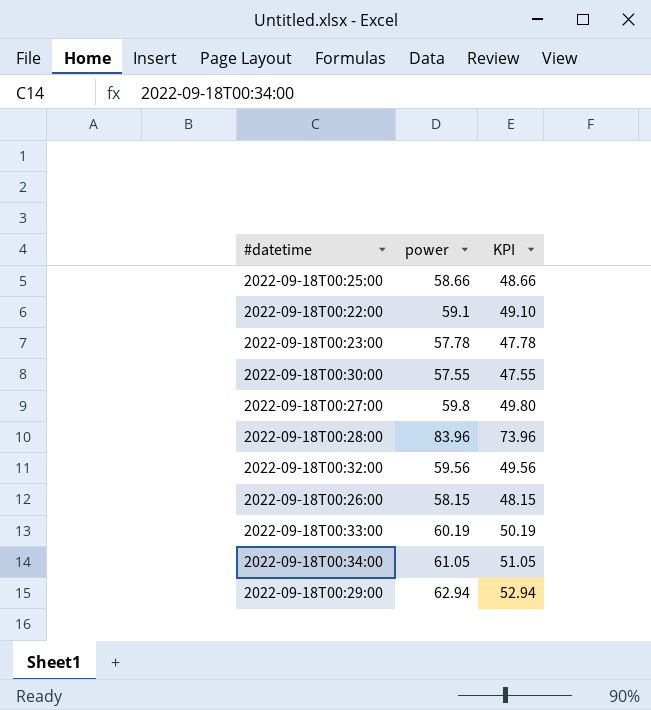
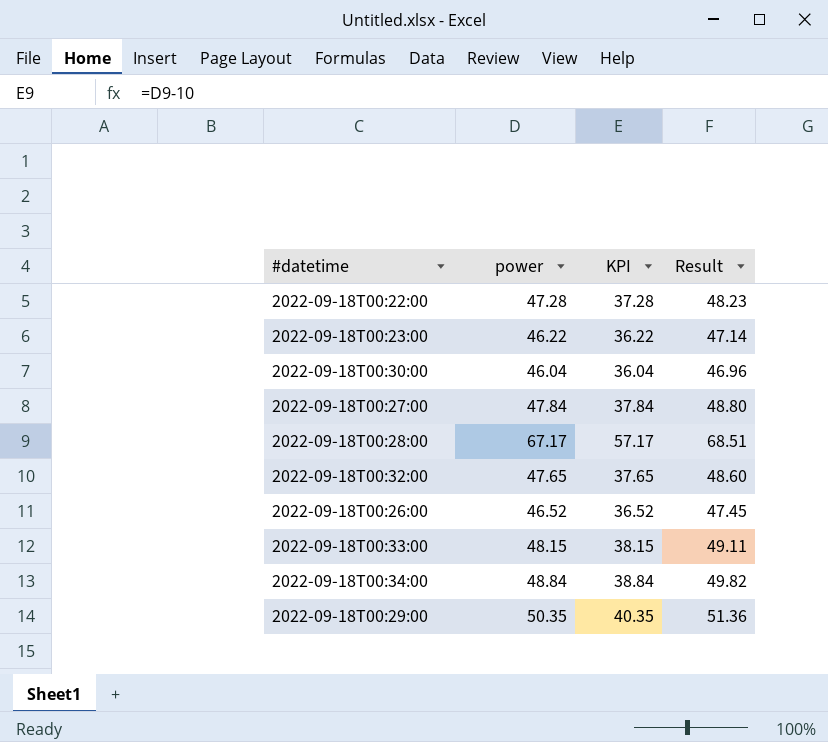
column Result | formula: none -> [power] * 1.02
row 2022-09-18T00:25:00: 58.66 | 48.66 -> none
2022-09-18T00:22:00 | power: 59.1 -> 47.28
2022-09-18T00:22:00 | KPI: 49.10 -> 37.28
2022-09-18T00:23:00 | power: 57.78 -> 46.22
2022-09-18T00:23:00 | KPI: 47.78 -> 36.22
2022-09-18T00:30:00 | power: 57.55 -> 46.04
2022-09-18T00:30:00 | KPI: 47.55 -> 36.04
2022-09-18T00:27:00 | power: 59.8 -> 47.84
2022-09-18T00:27:00 | KPI: 49.80 -> 37.84
2022-09-18T00:28:00 | power: 83.96 -> 67.17
2022-09-18T00:28:00 | KPI: 73.96 -> 57.17
2022-09-18T00:32:00 | power: 59.56 -> 47.65
2022-09-18T00:32:00 | KPI: 49.56 -> 37.65
2022-09-18T00:26:00 | power: 58.15 -> 46.52
2022-09-18T00:26:00 | KPI: 48.15 -> 36.52
2022-09-18T00:33:00 | power: 60.19 -> 48.15
2022-09-18T00:33:00 | KPI: 50.19 -> 38.15
2022-09-18T00:34:00 | power: 61.05 -> 48.84
2022-09-18T00:34:00 | KPI: 51.05 -> 38.84
2022-09-18T00:29:00 | power: 62.94 -> 50.35
2022-09-18T00:29:00 | KPI: 52.94 -> 40.35

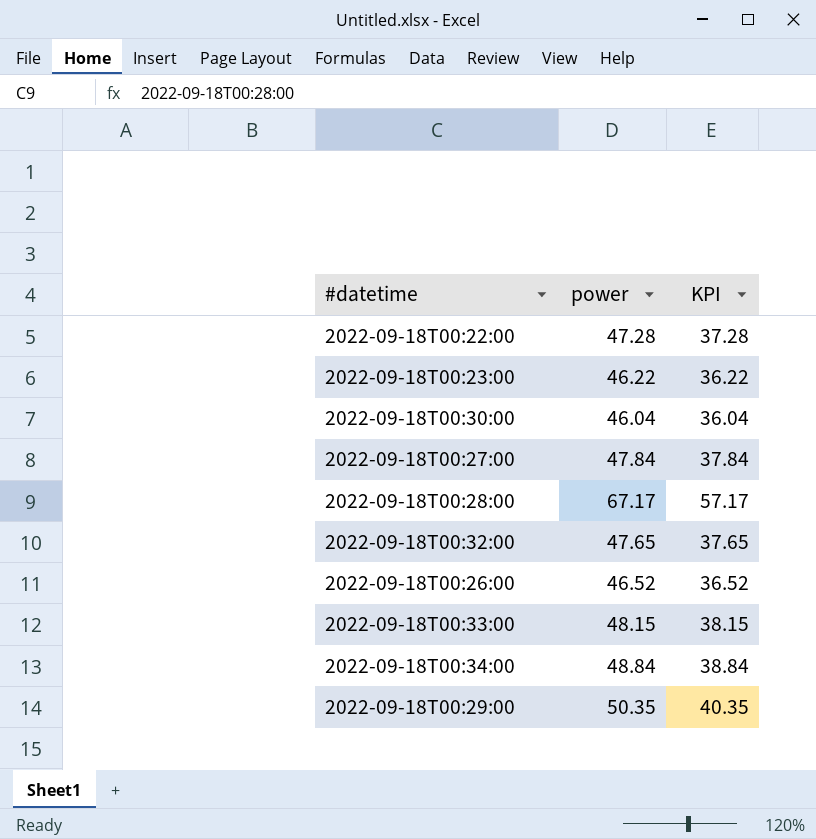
column Result | formula: [power] * 1.02 -> none

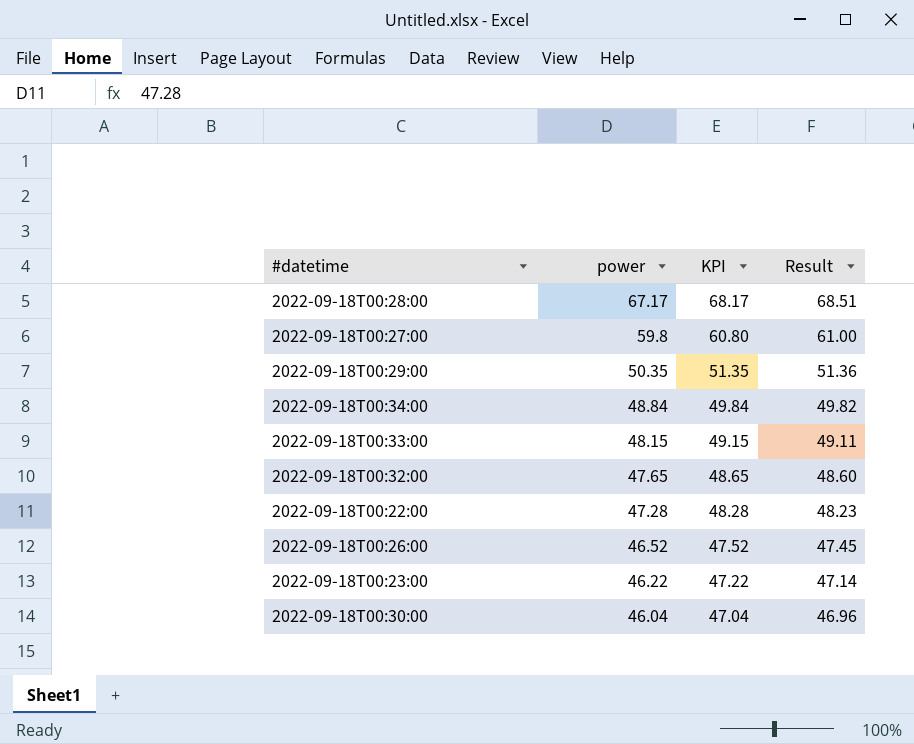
row order: none -> power descending
column KPI | formula: [power] - 10 -> [power] + 1
column Result | formula: none -> [power] * 1.02
2022-09-18T00:27:00 | power: 47.84 -> 59.8

